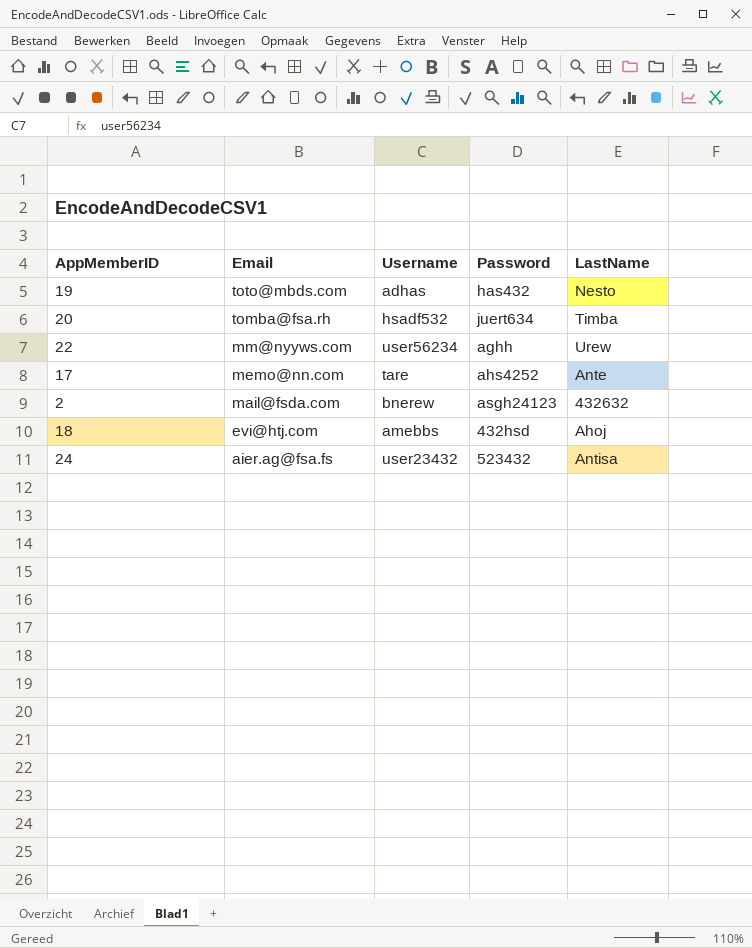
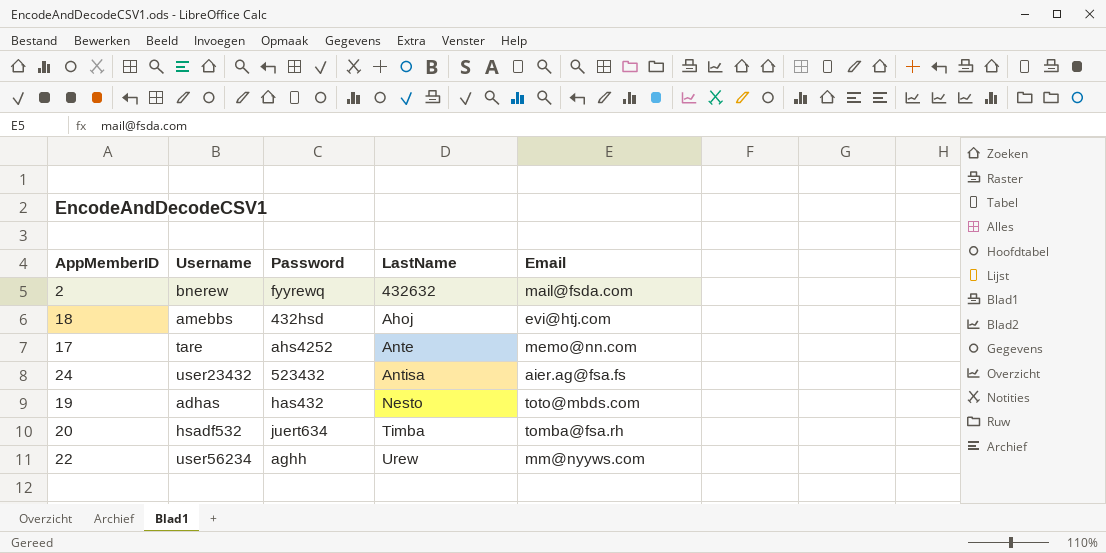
row order: Email descending -> LastName ascending
column Email | position: 2 -> 5
2 | Password: asgh24123 -> fyyrewq

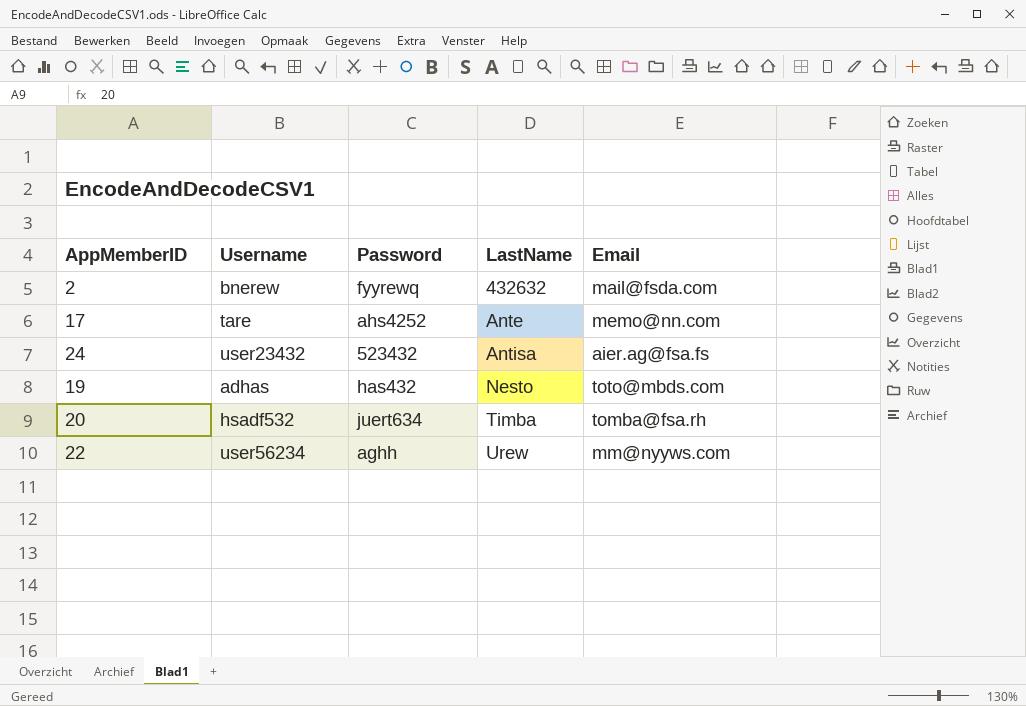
row 18: amebbs | 432hsd | Ahoj | evi@htj.com -> none

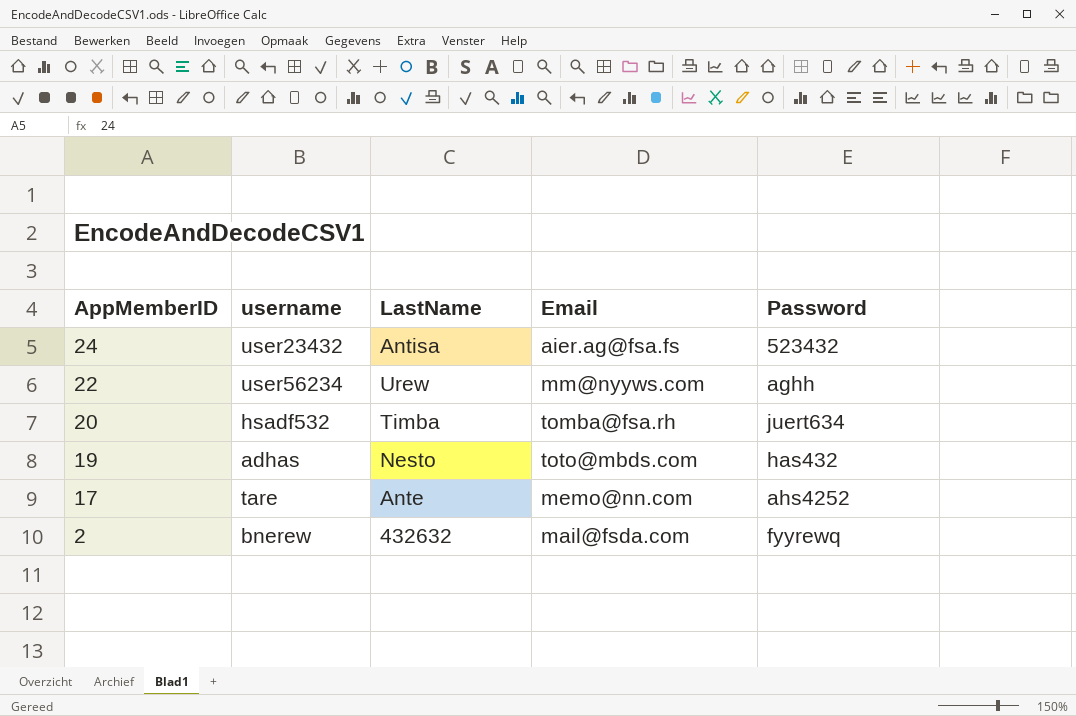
row order: LastName ascending -> AppMemberID descending
column name: Username -> username
column Password | position: 3 -> 5

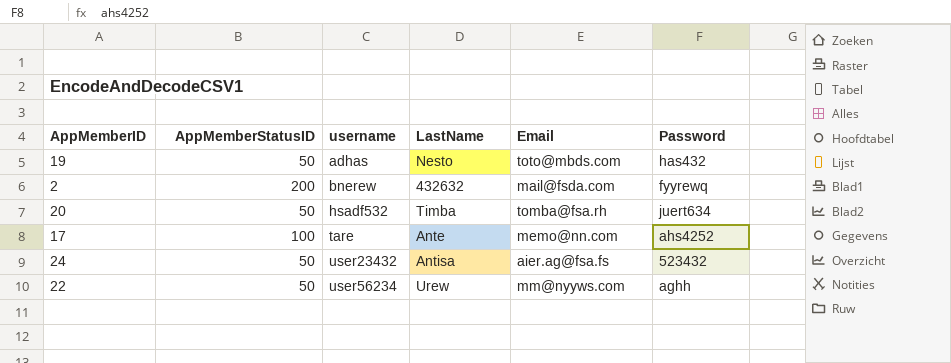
row order: AppMemberID descending -> username ascending
column AppMemberStatusID | position: none -> 2

